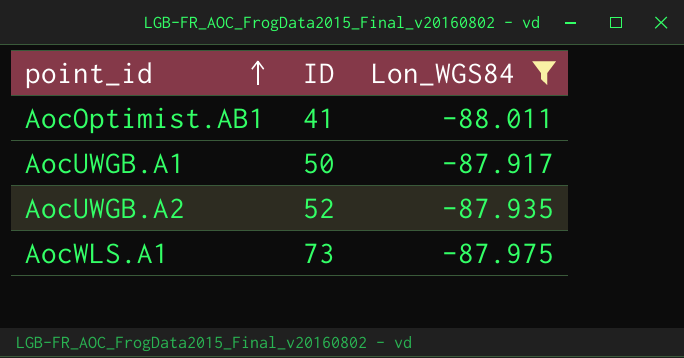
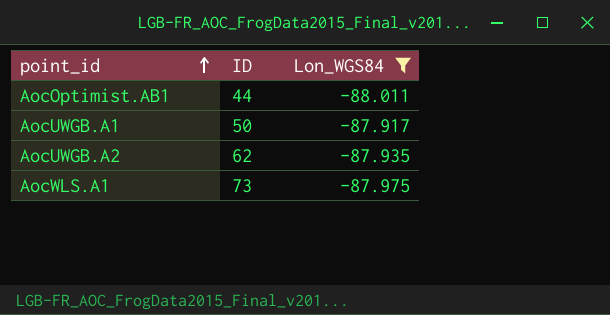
AocOptimist.AB1 | ID: 41 -> 44
AocUWGB.A2 | ID: 52 -> 62

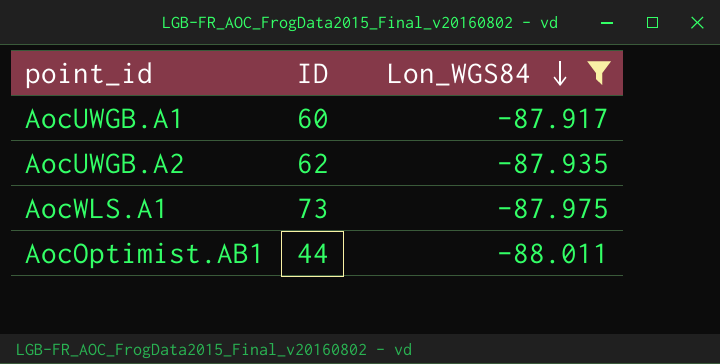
row order: point_id ascending -> Lon_WGS84 descending
AocUWGB.A1 | ID: 50 -> 60

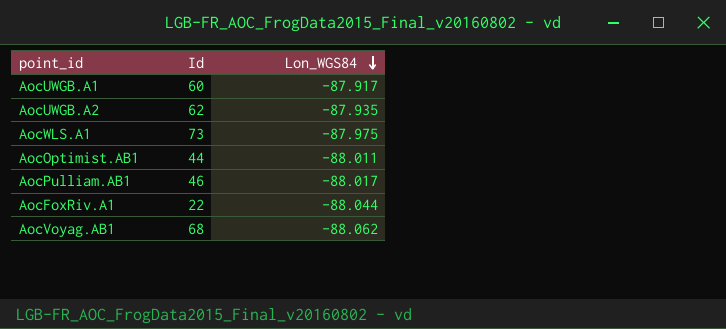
filter: Lon_WGS84 >= -88.011 -> none
column name: ID -> Id

